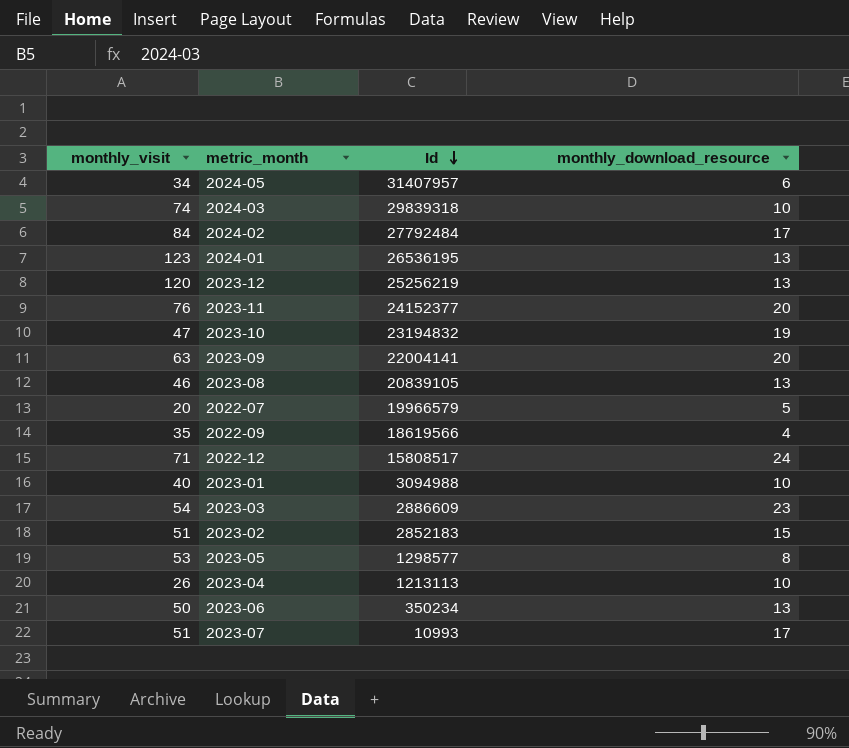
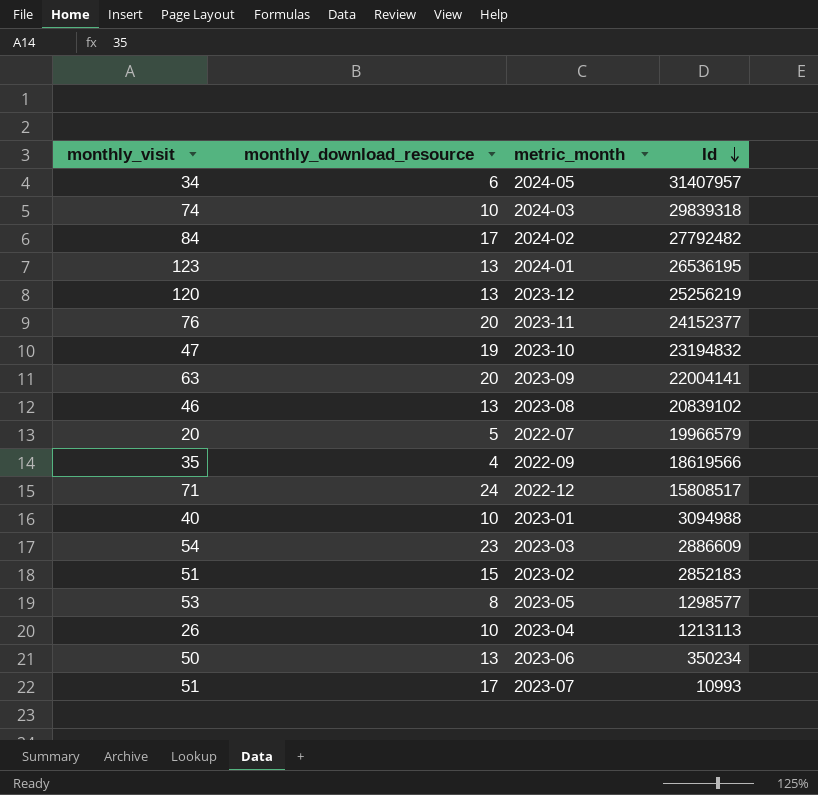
column monthly_download_resource | position: 4 -> 2
2024-02 | Id: 27792484 -> 27792482
2023-08 | Id: 20839105 -> 20839102

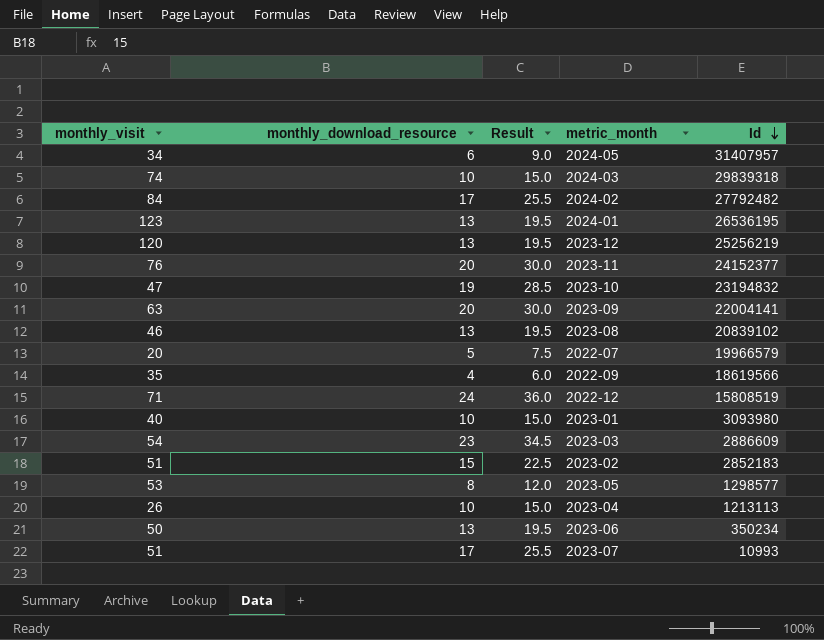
column Result | formula: none -> [monthly_download_resource] * 1.5
2022-12 | Id: 15808517 -> 15808519
2023-01 | Id: 3094988 -> 3093980

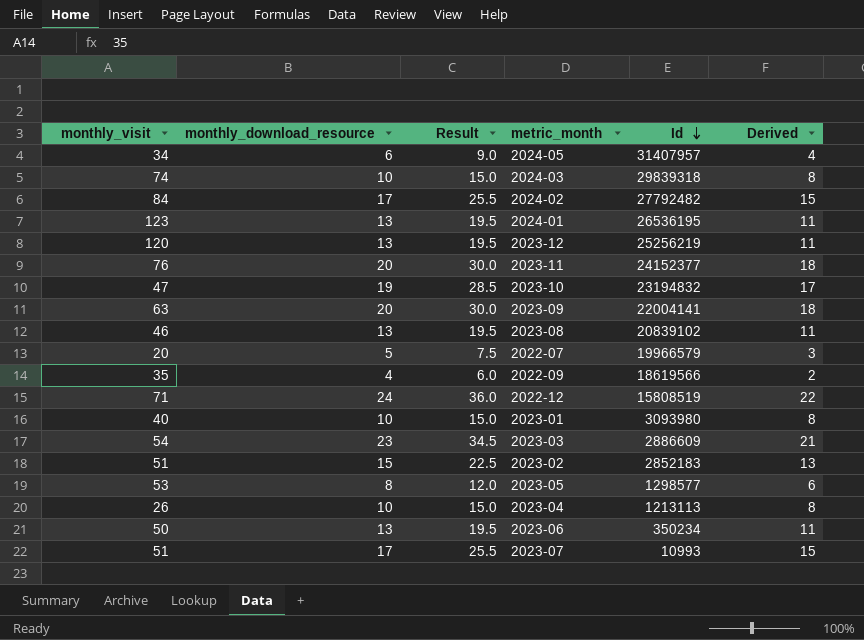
column Derived | formula: none -> [monthly_download_resource] - 2

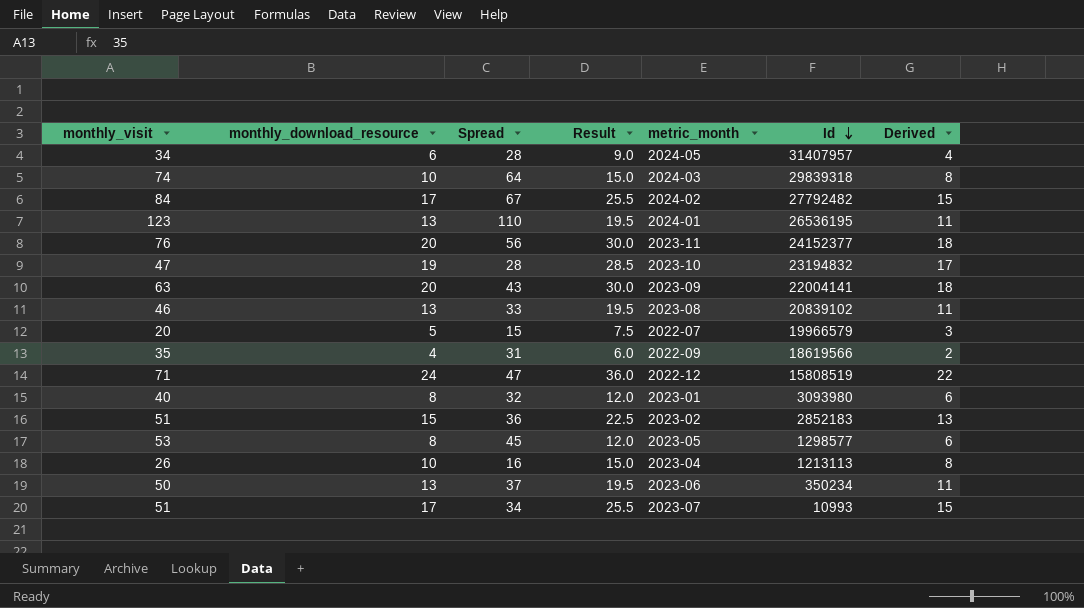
column Spread | formula: none -> [monthly_visit] - [monthly_download_resource]
row 2023-12: 120 | 13 | 19.5 | 25256219 | 11 -> none
row 2023-03: 54 | 23 | 34.5 | 2886609 | 21 -> none
2023-01 | monthly_download_resource: 10 -> 8
2023-01 | Result: 15.0 -> 12.0
2023-01 | Derived: 8 -> 6

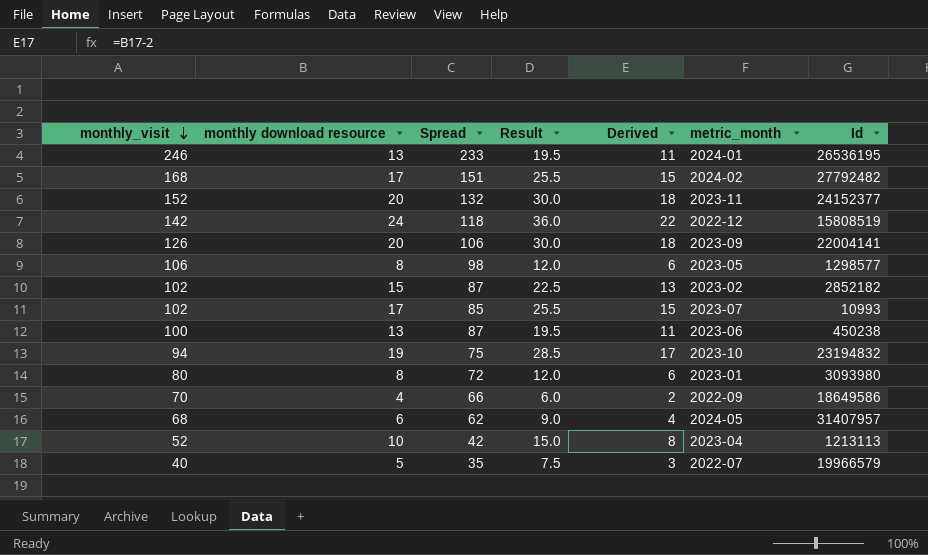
row order: Id descending -> monthly_visit descending
column name: monthly_download_resource -> monthly download resource
column Derived | position: 7 -> 5
row 2024-03: 74 | 10 | 64 | 15.0 | 29839318 | 8 -> none
row 2023-08: 46 | 13 | 33 | 19.5 | 20839102 | 11 -> none
2024-01 | monthly_visit: 123 -> 246
2024-01 | Spread: 110 -> 233
2024-02 | monthly_visit: 84 -> 168
2024-02 | Spread: 67 -> 151
2023-11 | monthly_visit: 76 -> 152
2023-11 | Spread: 56 -> 132
2022-12 | monthly_visit: 71 -> 142
2022-12 | Spread: 47 -> 118
2023-09 | monthly_visit: 63 -> 126
2023-09 | Spread: 43 -> 106
2023-05 | monthly_visit: 53 -> 106
2023-05 | Spread: 45 -> 98
2023-02 | monthly_visit: 51 -> 102
2023-02 | Spread: 36 -> 87
2023-02 | Id: 2852183 -> 2852182
2023-07 | monthly_visit: 51 -> 102
2023-07 | Spread: 34 -> 85
2023-06 | monthly_visit: 50 -> 100
2023-06 | Spread: 37 -> 87
2023-06 | Id: 350234 -> 450238
2023-10 | monthly_visit: 47 -> 94
2023-10 | Spread: 28 -> 75
2023-01 | monthly_visit: 40 -> 80
2023-01 | Spread: 32 -> 72
2022-09 | monthly_visit: 35 -> 70
2022-09 | Spread: 31 -> 66
2022-09 | Id: 18619566 -> 18649586
2024-05 | monthly_visit: 34 -> 68
2024-05 | Spread: 28 -> 62
2023-04 | monthly_visit: 26 -> 52
2023-04 | Spread: 16 -> 42
2022-07 | monthly_visit: 20 -> 40
2022-07 | Spread: 15 -> 35

